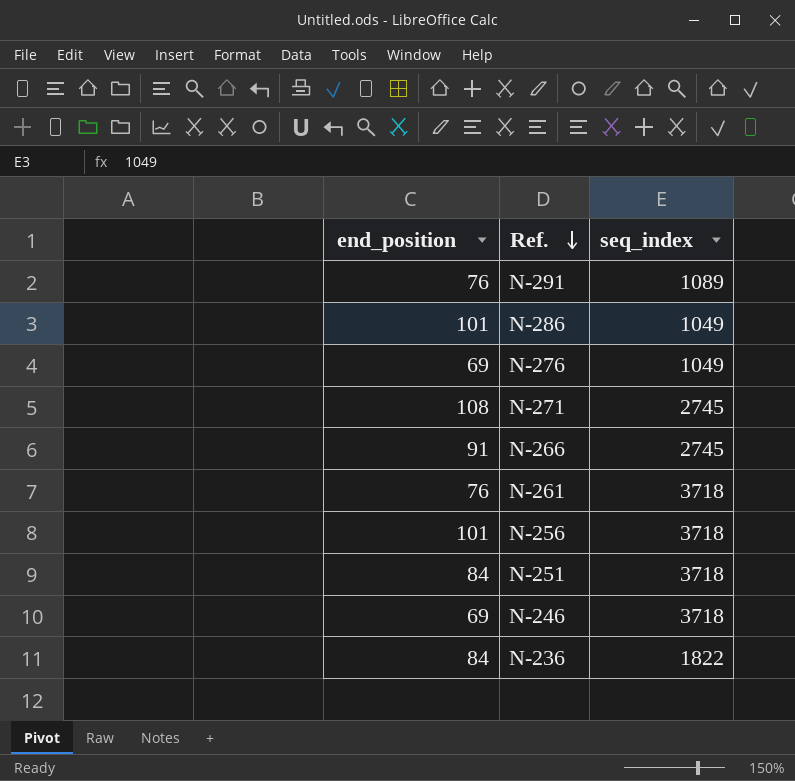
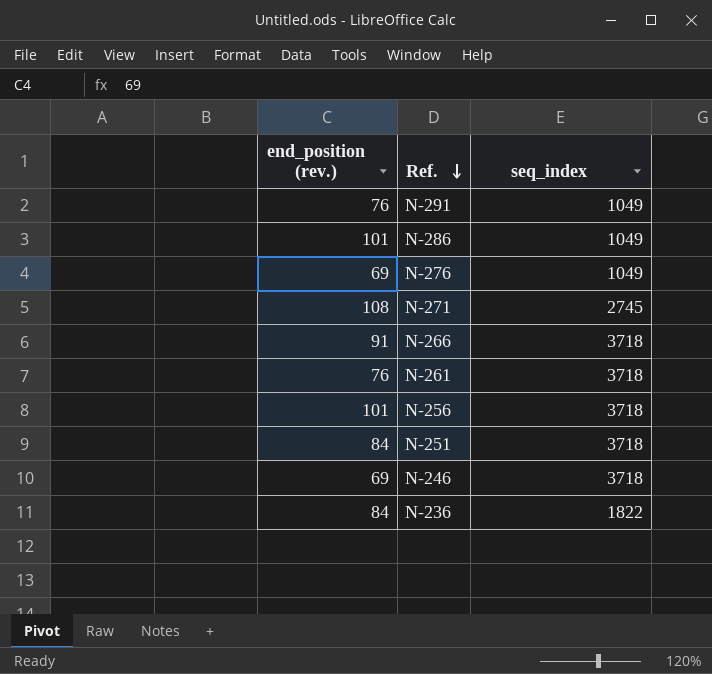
column name: end_position -> end_position (rev.)
N-291 | seq_index: 1089 -> 1049
N-266 | seq_index: 2745 -> 3718

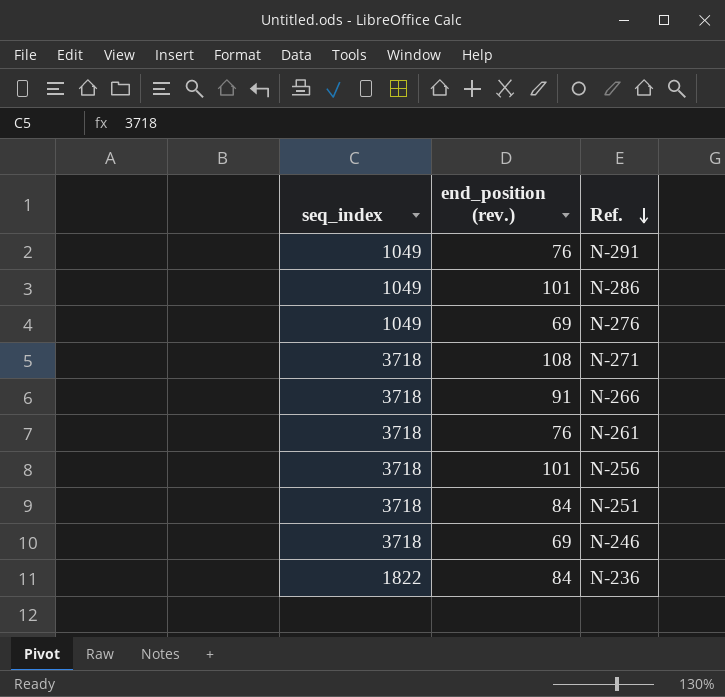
column seq_index | position: 3 -> 1
N-271 | seq_index: 2745 -> 3718

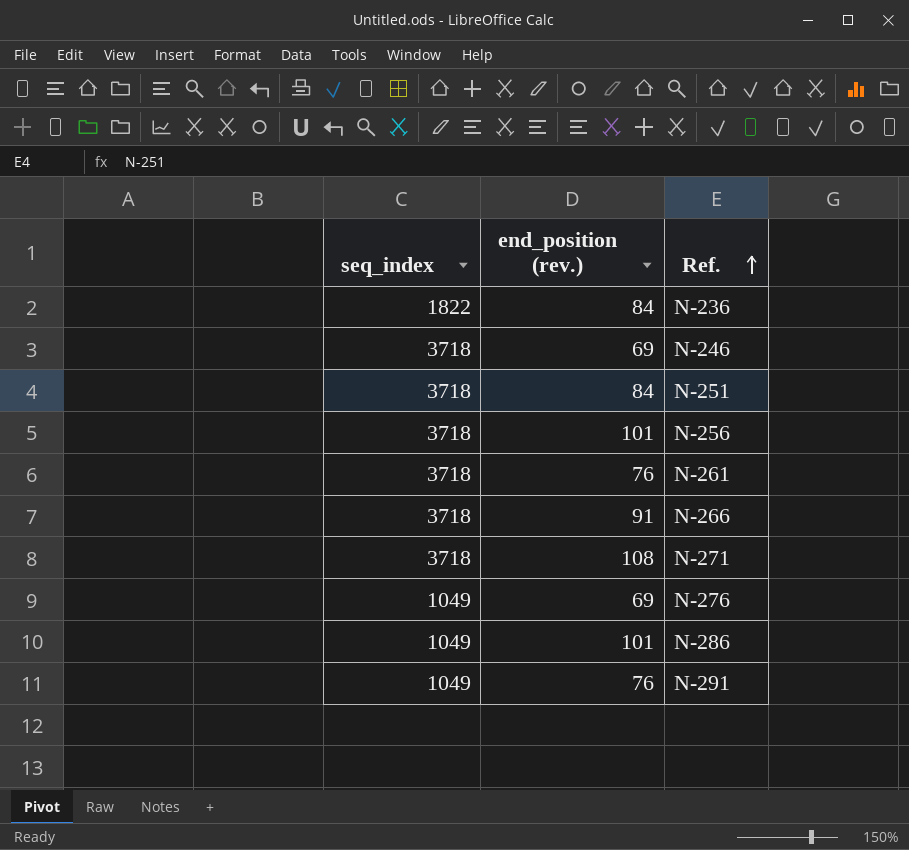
row order: Ref. descending -> Ref. ascending

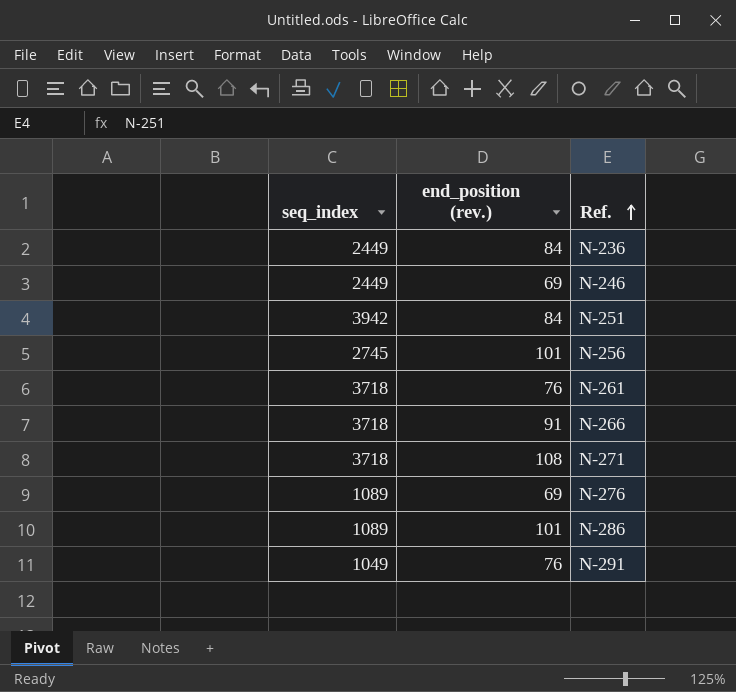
N-236 | seq_index: 1822 -> 2449
N-246 | seq_index: 3718 -> 2449
N-251 | seq_index: 3718 -> 3942
N-256 | seq_index: 3718 -> 2745
N-276 | seq_index: 1049 -> 1089
N-286 | seq_index: 1049 -> 1089

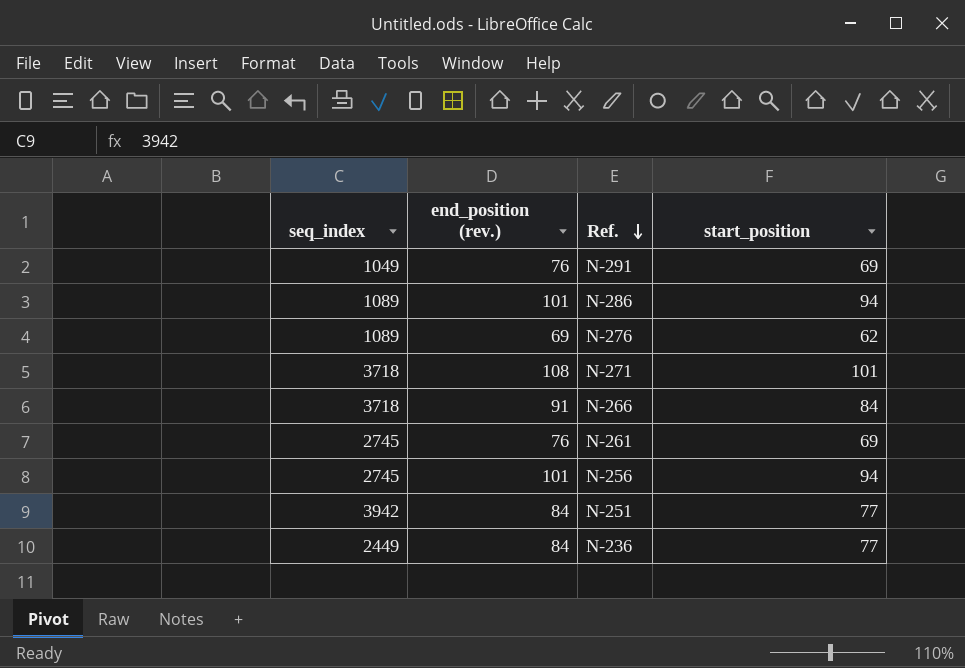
row order: Ref. ascending -> Ref. descending
column start_position | position: none -> 4
row N-246: 2449 | 69 -> none
N-261 | seq_index: 3718 -> 2745

